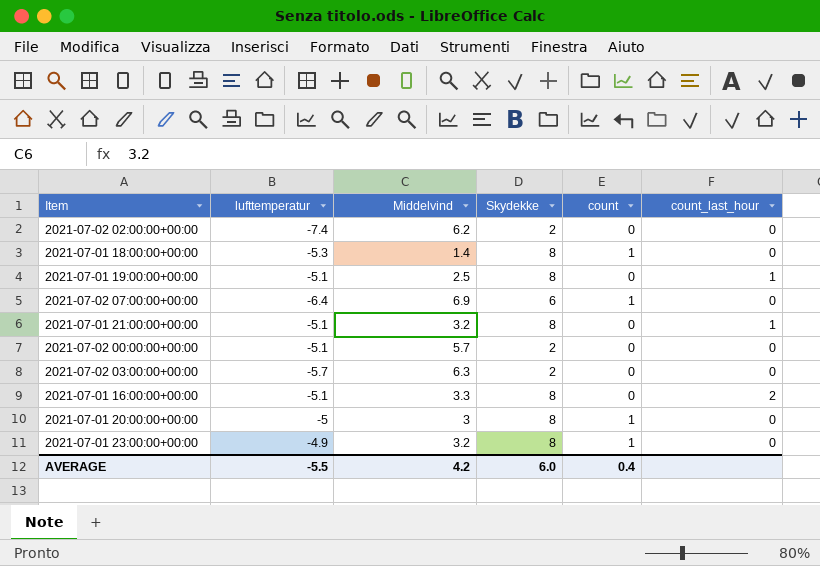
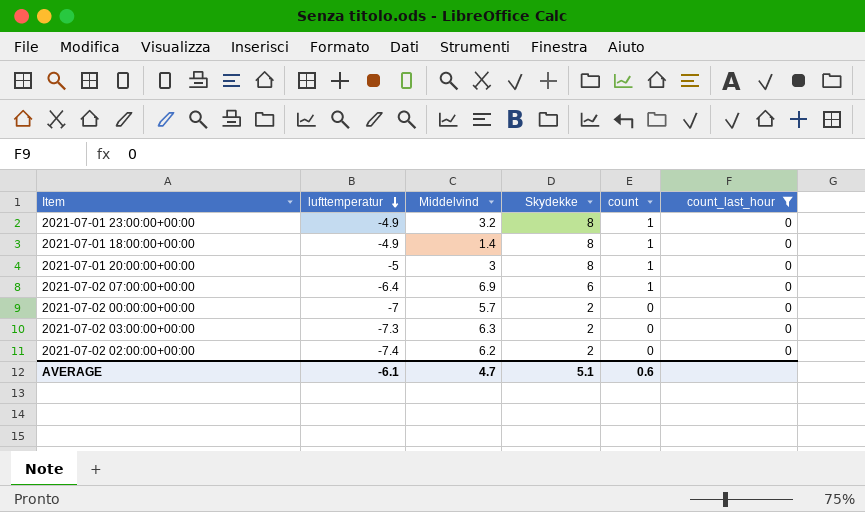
filter: none -> count_last_hour = 0
row order: none -> lufttemperatur descending
2021-07-01 18:00:00+00:00 | lufttemperatur: -5.3 -> -4.9
2021-07-02 00:00:00+00:00 | lufttemperatur: -5.1 -> -7
2021-07-02 03:00:00+00:00 | lufttemperatur: -5.7 -> -7.3
AVERAGE | lufttemperatur: -5.5 -> -6.1
AVERAGE | Middelvind: 4.2 -> 4.7
AVERAGE | Skydekke: 6.0 -> 5.1
AVERAGE | count: 0.4 -> 0.6

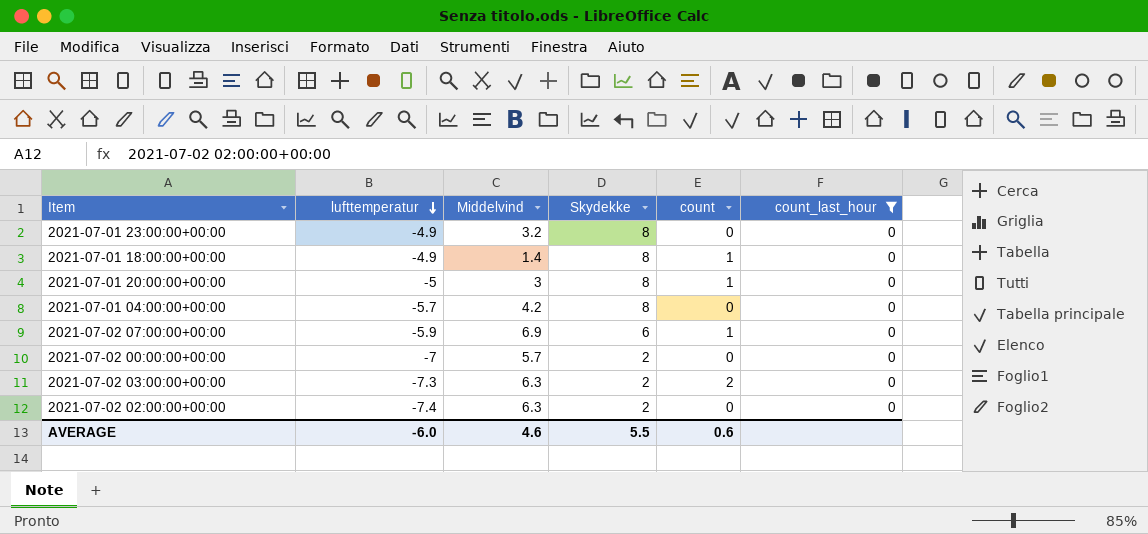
2021-07-01 23:00:00+00:00 | count: 1 -> 0
row 2021-07-01 04:00:00+00:00: none -> -5.7 | 4.2 | 8 | 0 | 0
2021-07-02 07:00:00+00:00 | lufttemperatur: -6.4 -> -5.9
2021-07-02 03:00:00+00:00 | count: 0 -> 2
2021-07-02 02:00:00+00:00 | Middelvind: 6.2 -> 6.3
AVERAGE | lufttemperatur: -6.1 -> -6.0
AVERAGE | Middelvind: 4.7 -> 4.6
AVERAGE | Skydekke: 5.1 -> 5.5

